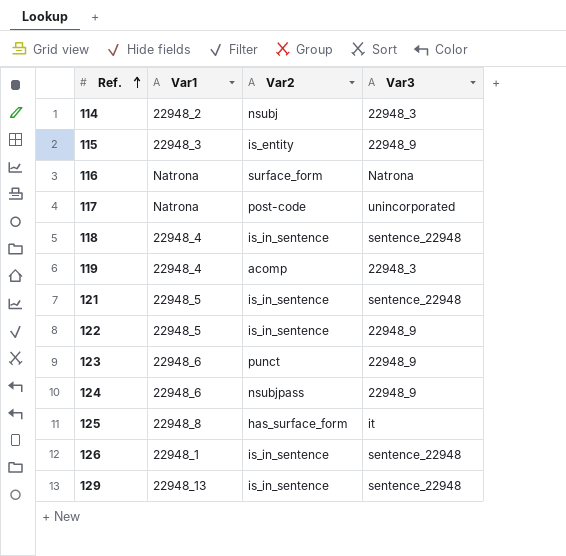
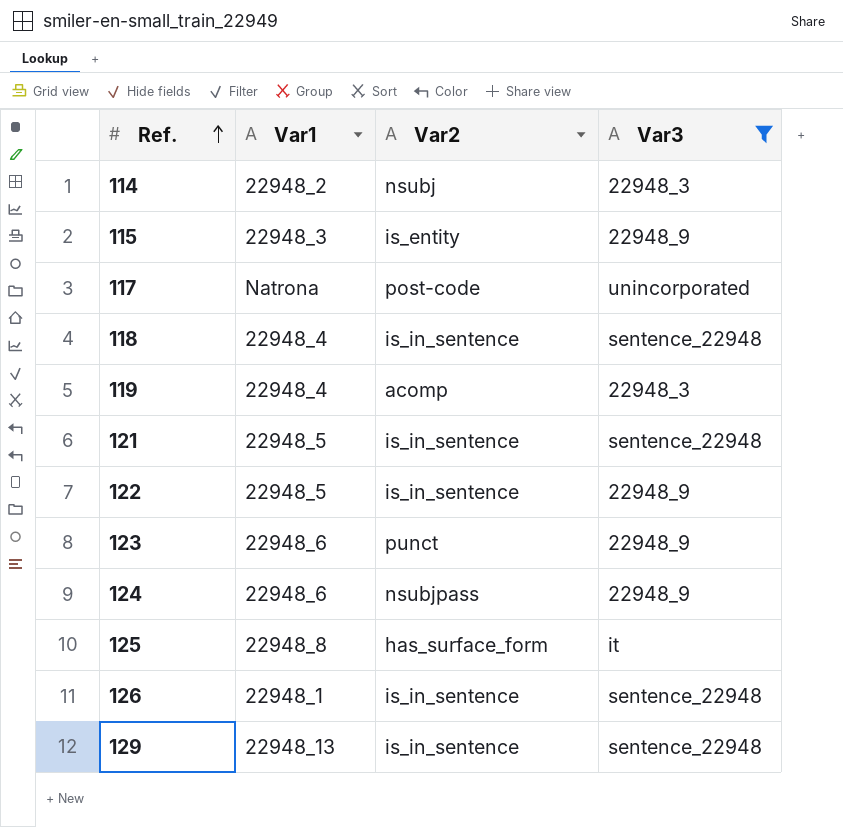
filter: none -> Var3 != Natrona

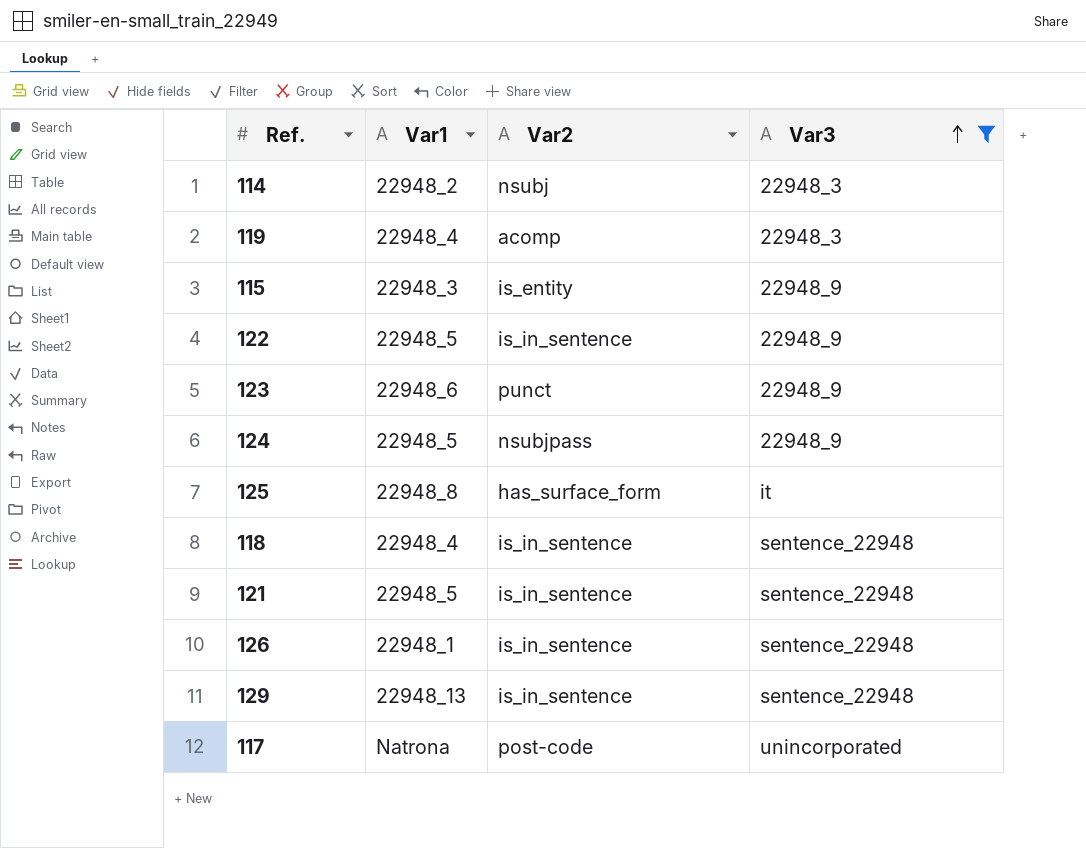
row order: Ref. ascending -> Var3 ascending
124 | Var1: 22948_6 -> 22948_5

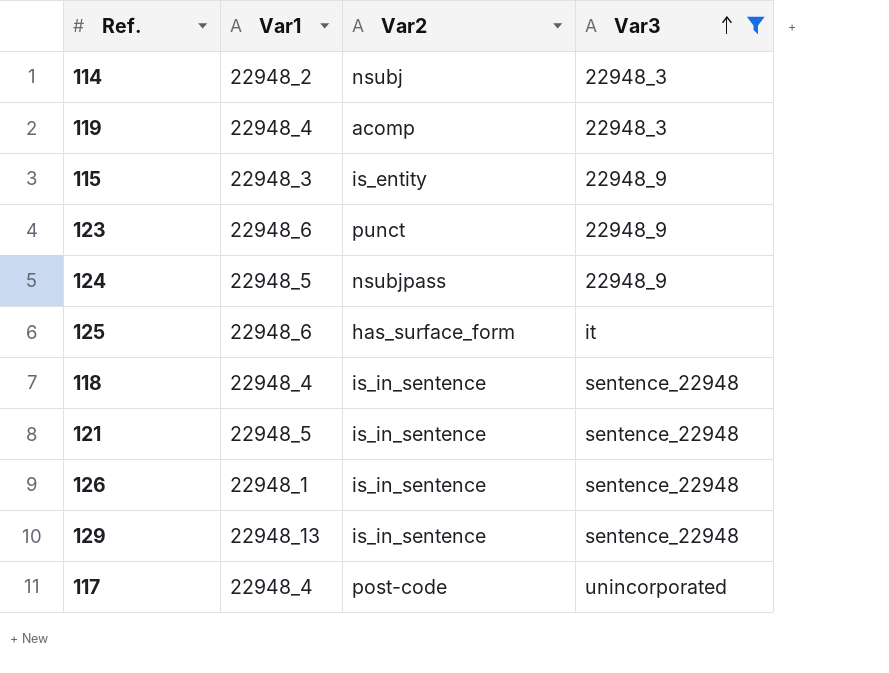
row 122: 22948_5 | is_in_sentence | 22948_9 -> none
125 | Var1: 22948_8 -> 22948_6
117 | Var1: Natrona -> 22948_4

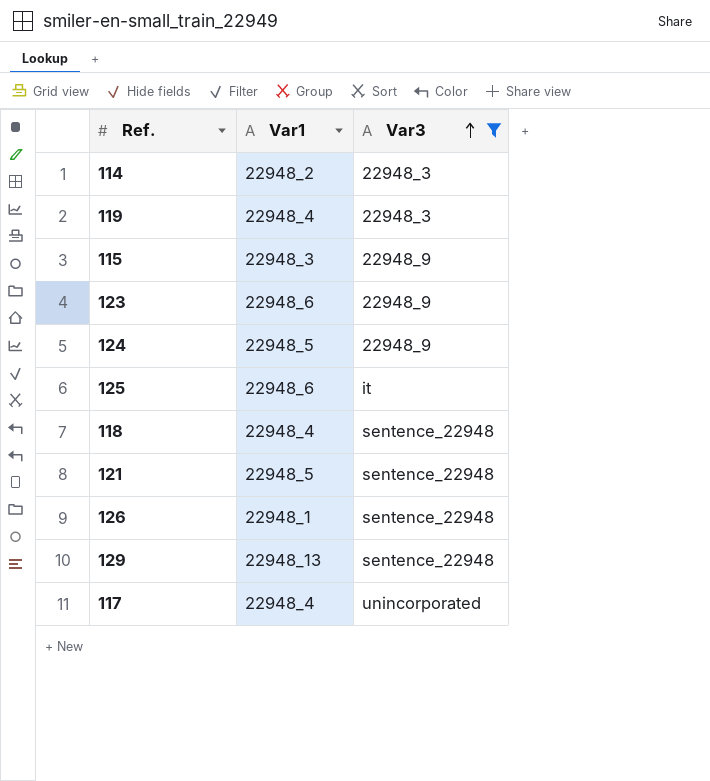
column Var2 | position: 3 -> none

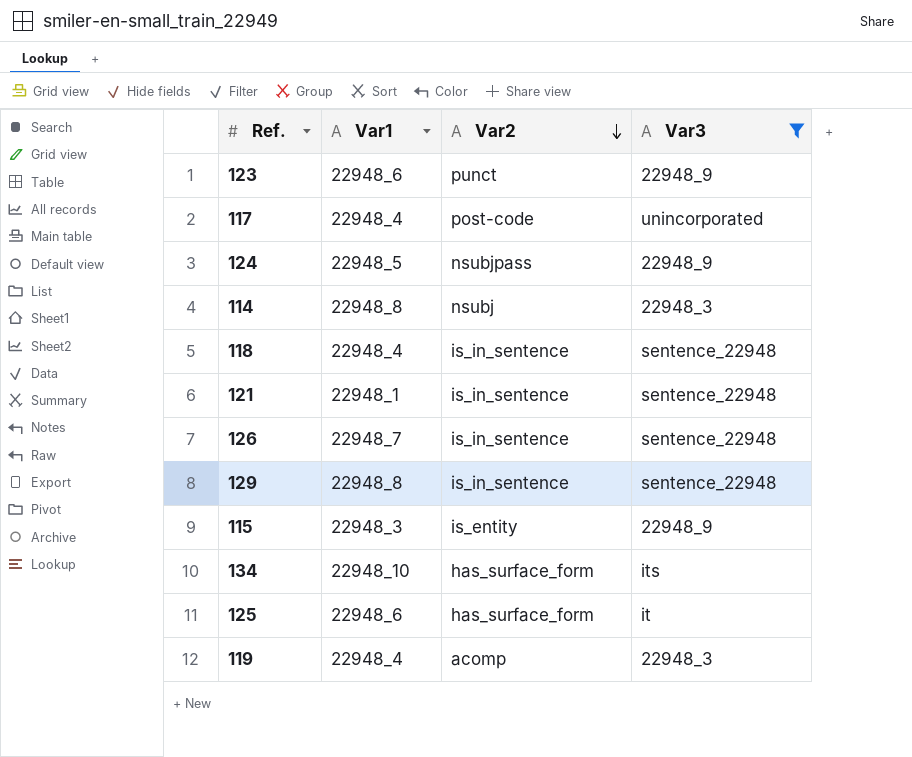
row order: Var3 ascending -> Var2 descending
column Var2 | position: none -> 3
114 | Var1: 22948_2 -> 22948_8
121 | Var1: 22948_5 -> 22948_1
126 | Var1: 22948_1 -> 22948_7
129 | Var1: 22948_13 -> 22948_8
row 134: none -> 22948_10 | has_surface_form | its

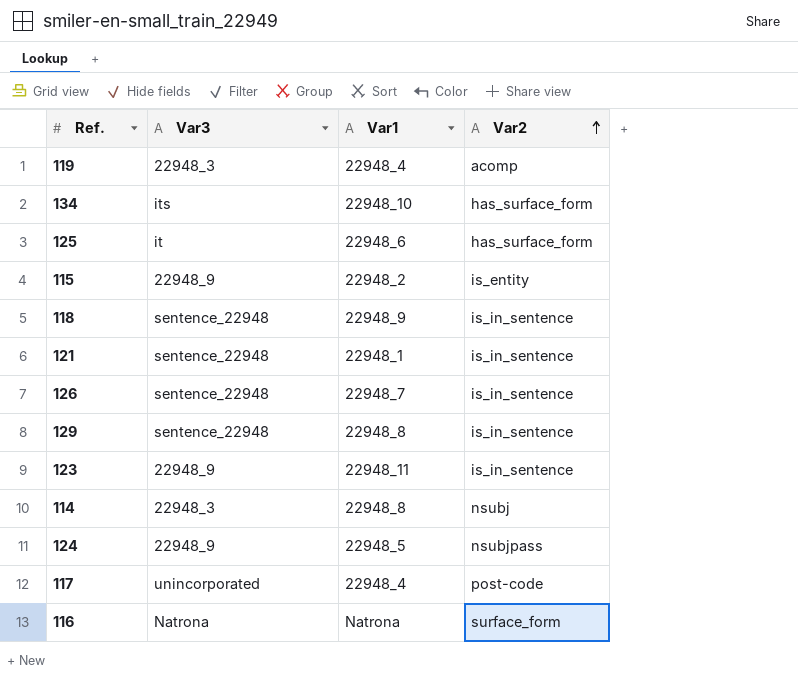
filter: Var3 != Natrona -> none
row order: Var2 descending -> Var2 ascending
column Var3 | position: 4 -> 2
115 | Var1: 22948_3 -> 22948_2
118 | Var1: 22948_4 -> 22948_9
123 | Var1: 22948_6 -> 22948_11
123 | Var2: punct -> is_in_sentence

